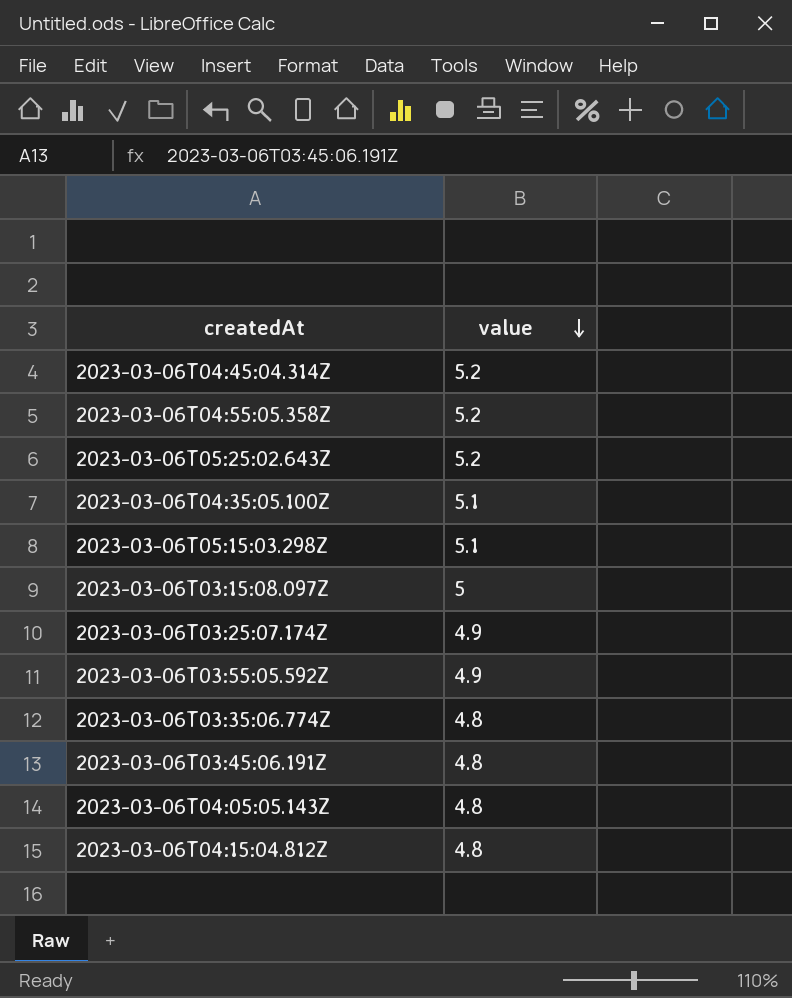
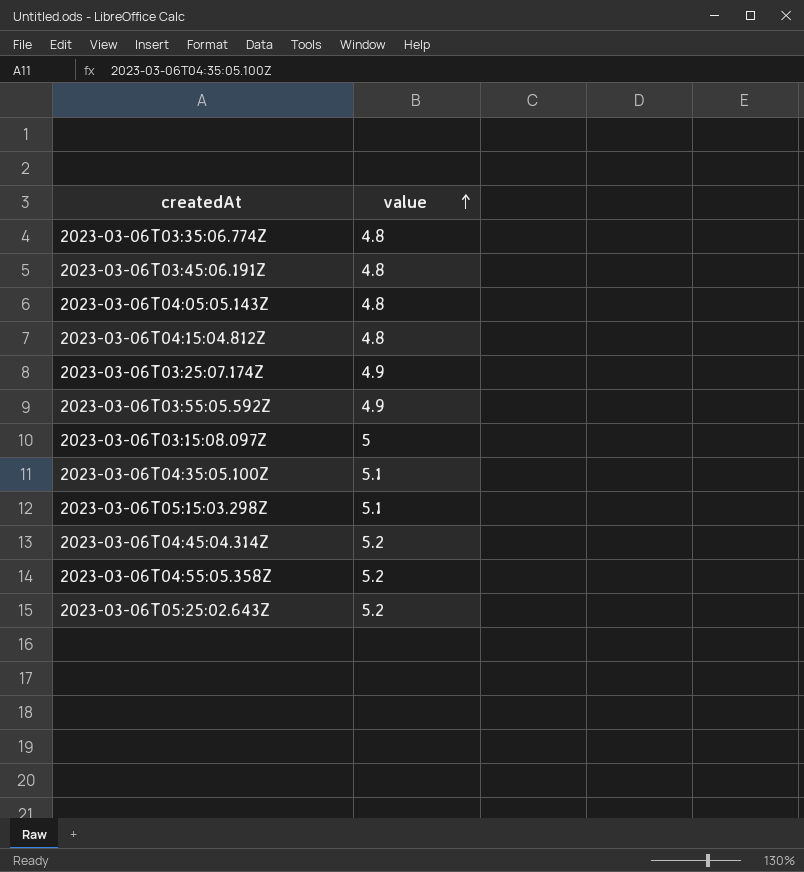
row order: value descending -> value ascending

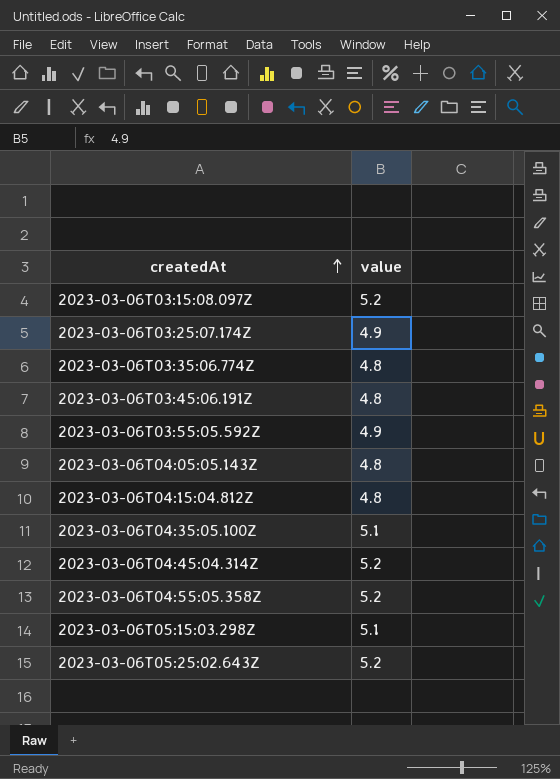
row order: value ascending -> createdAt ascending
2023-03-06T03:15:08.097Z | value: 5 -> 5.2

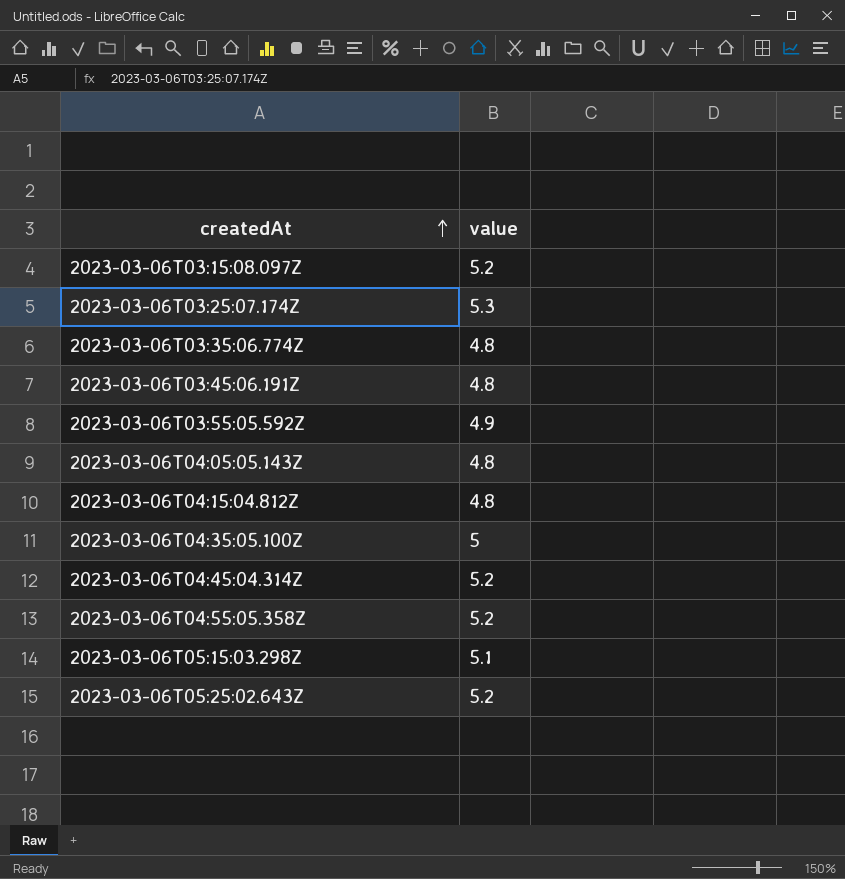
2023-03-06T03:25:07.174Z | value: 4.9 -> 5.3
2023-03-06T04:35:05.100Z | value: 5.1 -> 5

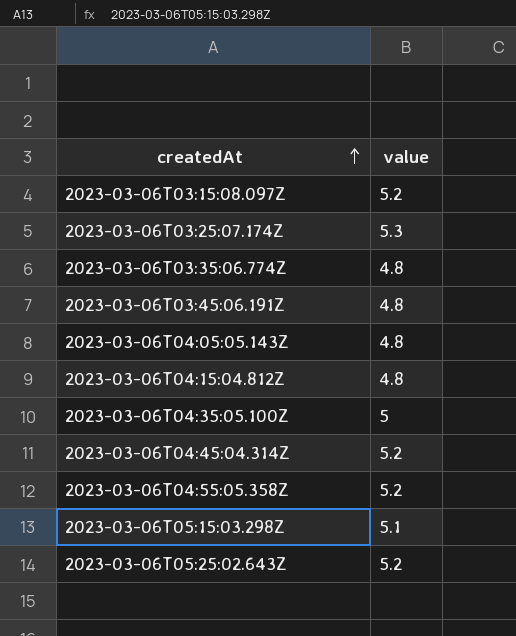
row 2023-03-06T03:55:05.592Z: 4.9 -> none

